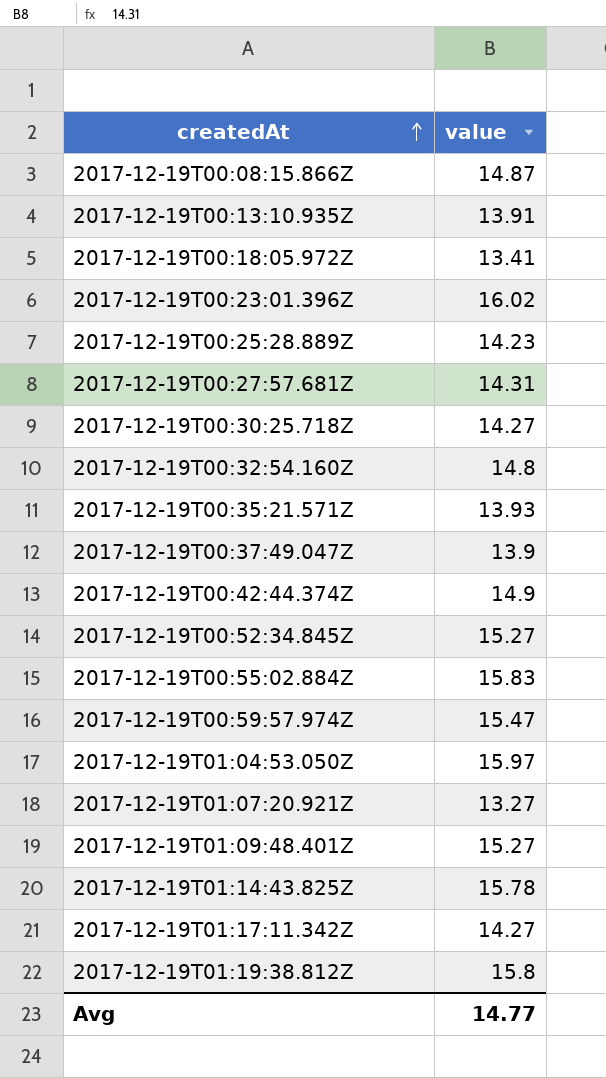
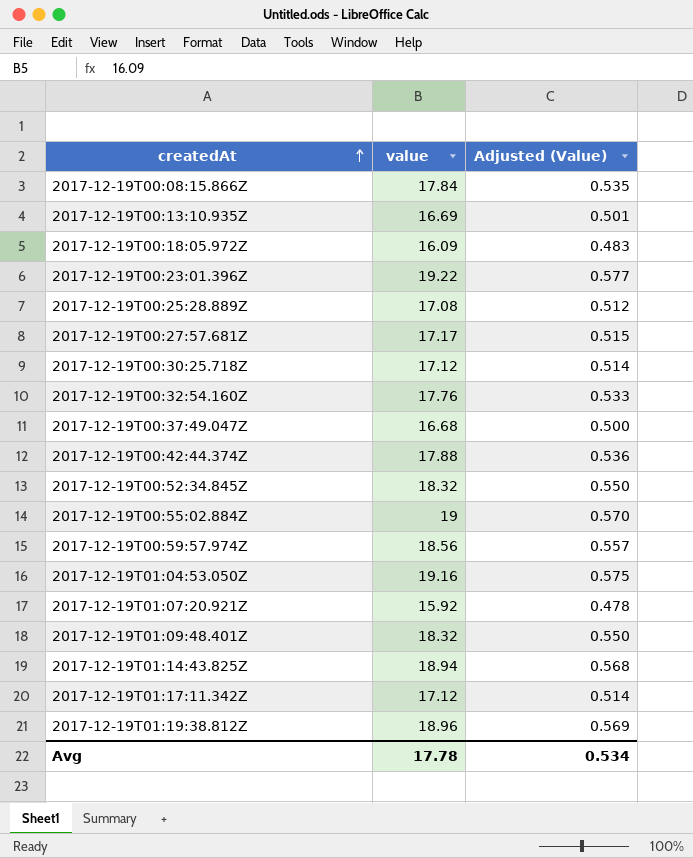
column Adjusted (Value) | formula: none -> [value] * 0.03
row 2017-12-19T00:35:21.571Z: 13.93 -> none
2017-12-19T00:08:15.866Z | value: 14.87 -> 17.84
2017-12-19T00:13:10.935Z | value: 13.91 -> 16.69
2017-12-19T00:18:05.972Z | value: 13.41 -> 16.09
2017-12-19T00:23:01.396Z | value: 16.02 -> 19.22
2017-12-19T00:25:28.889Z | value: 14.23 -> 17.08
2017-12-19T00:27:57.681Z | value: 14.31 -> 17.17
2017-12-19T00:30:25.718Z | value: 14.27 -> 17.12
2017-12-19T00:32:54.160Z | value: 14.8 -> 17.76
2017-12-19T00:37:49.047Z | value: 13.9 -> 16.68
2017-12-19T00:42:44.374Z | value: 14.9 -> 17.88
2017-12-19T00:52:34.845Z | value: 15.27 -> 18.32
2017-12-19T00:55:02.884Z | value: 15.83 -> 19
2017-12-19T00:59:57.974Z | value: 15.47 -> 18.56
2017-12-19T01:04:53.050Z | value: 15.97 -> 19.16
2017-12-19T01:07:20.921Z | value: 13.27 -> 15.92
2017-12-19T01:09:48.401Z | value: 15.27 -> 18.32
2017-12-19T01:14:43.825Z | value: 15.78 -> 18.94
2017-12-19T01:17:11.342Z | value: 14.27 -> 17.12
2017-12-19T01:19:38.812Z | value: 15.8 -> 18.96
Avg | value: 14.77 -> 17.78

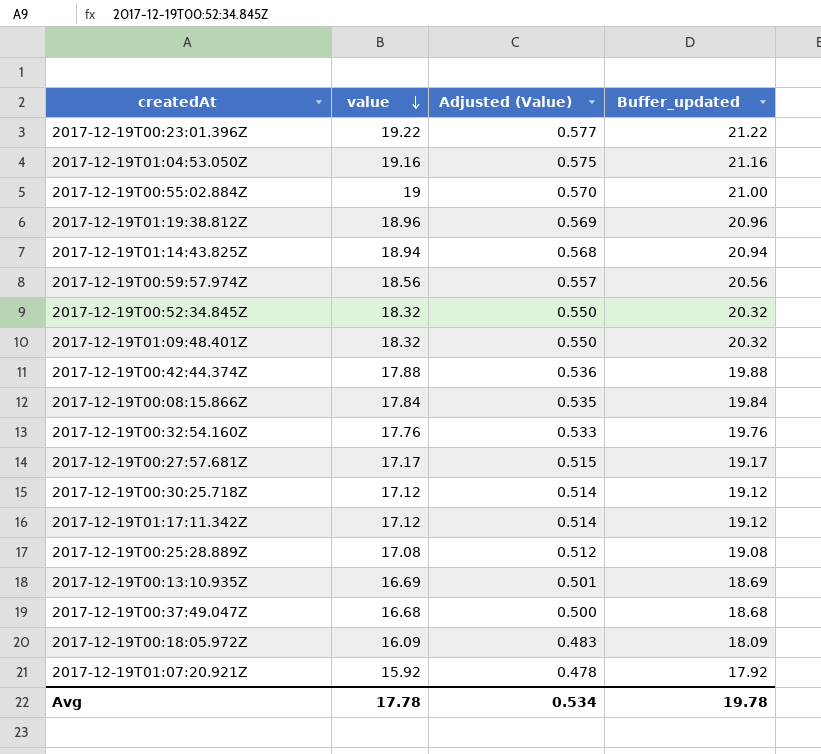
row order: createdAt ascending -> value descending
column Buffer_updated | formula: none -> [value] + 2

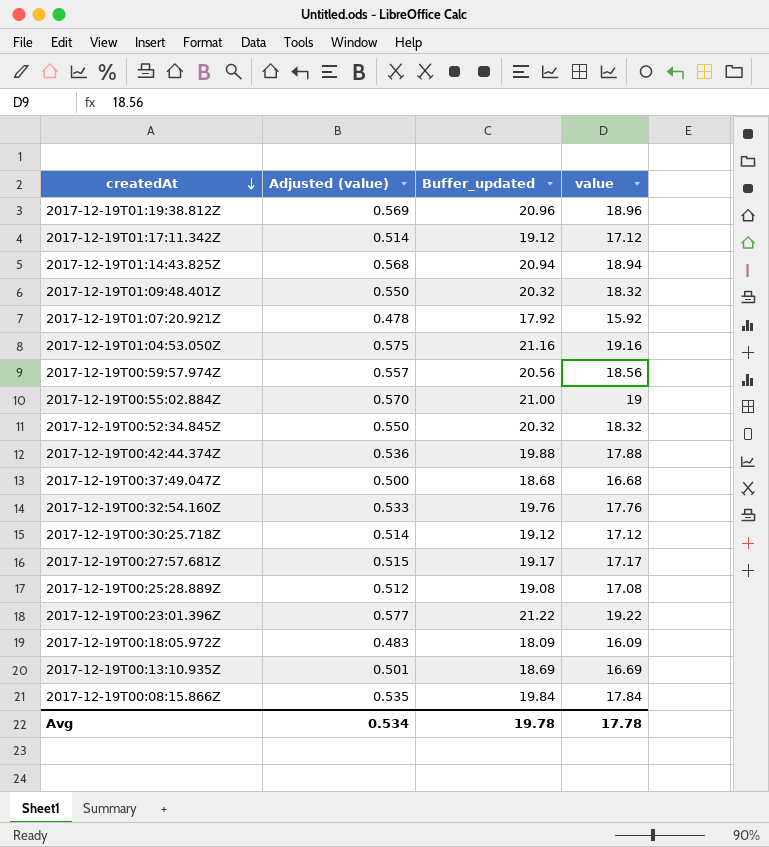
row order: value descending -> createdAt descending
column name: Adjusted (Value) -> Adjusted (value)
column value | position: 2 -> 4

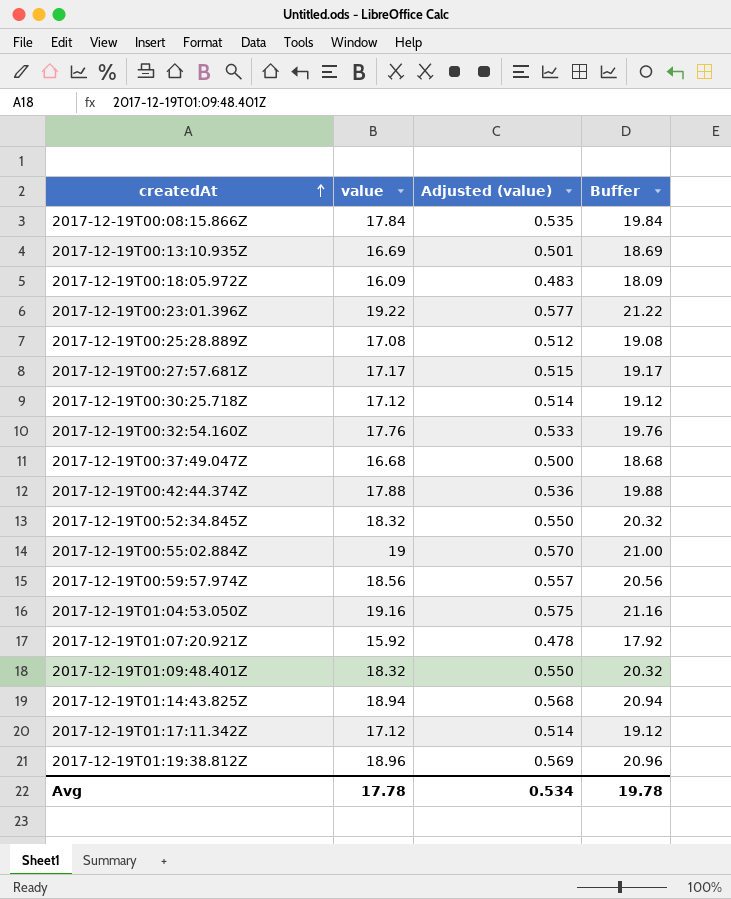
row order: createdAt descending -> createdAt ascending
column value | position: 4 -> 2
column name: Buffer_updated -> Buffer

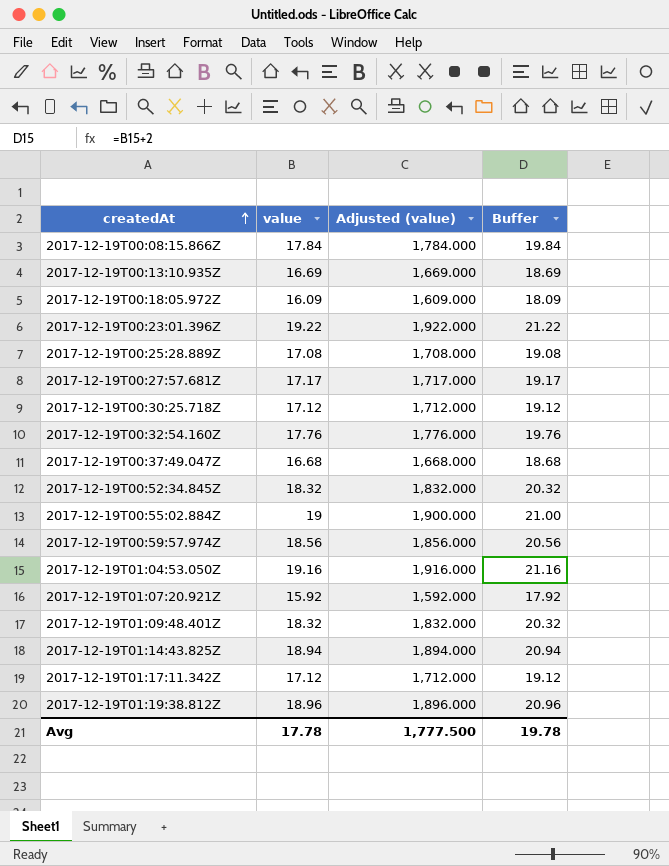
column Adjusted (value) | formula: [value] * 0.03 -> [value] * 100
row 2017-12-19T00:42:44.374Z: 17.88 | 0.536 | 19.88 -> none
Avg | Adjusted (value): 0.534 -> 1,777.500

